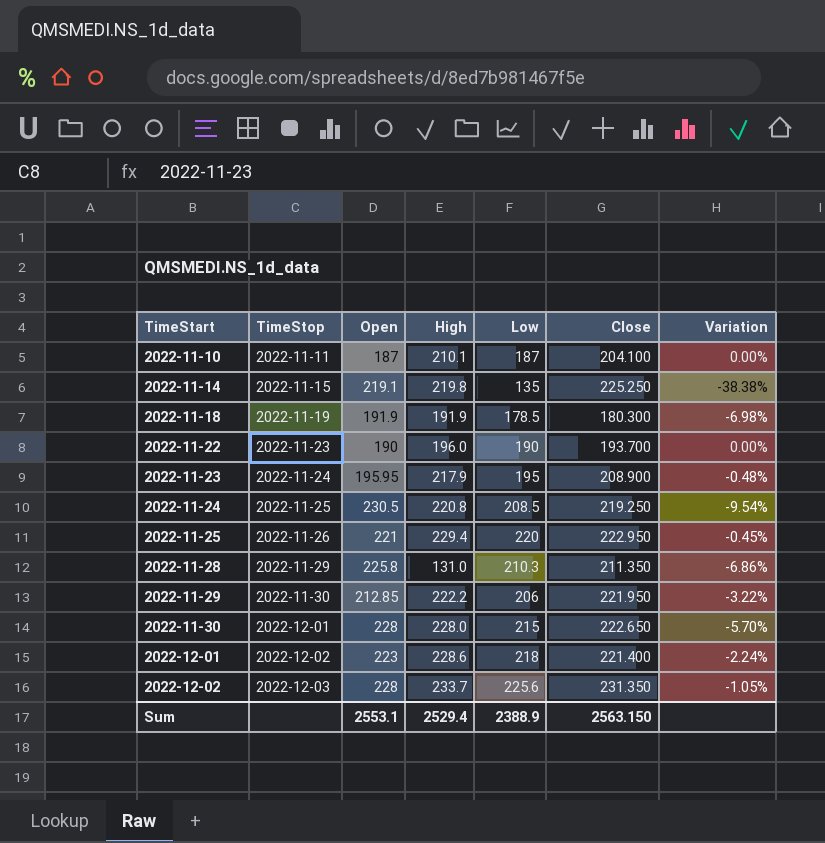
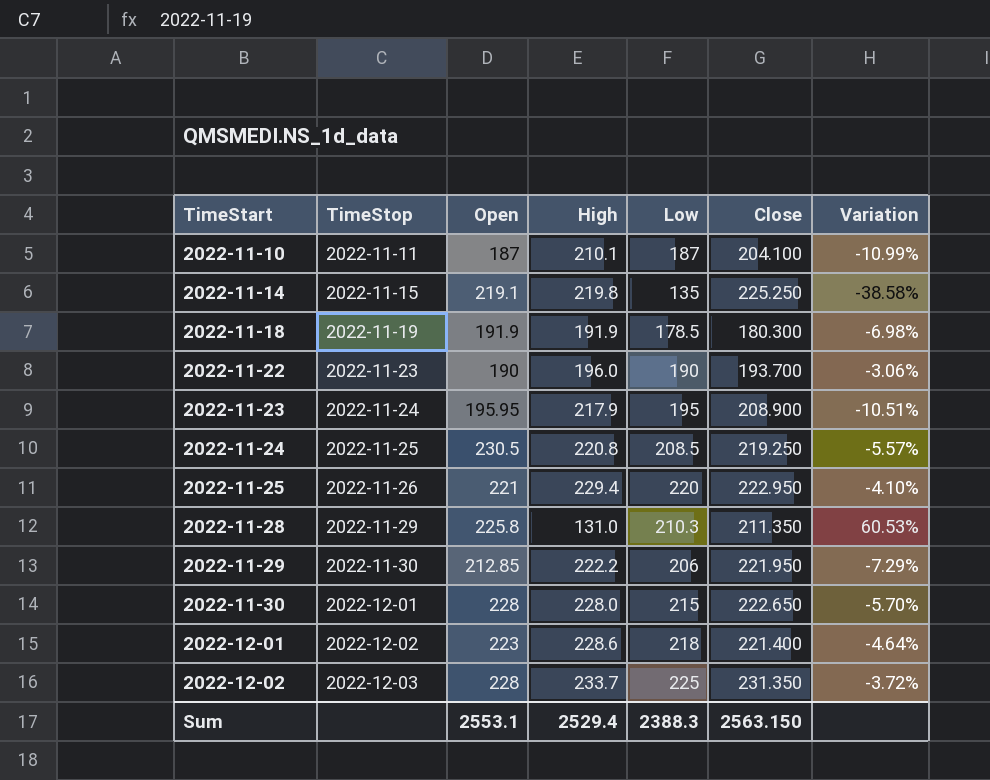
column Variation | formula: ([Low] - [Open]) / [Open] -> ([Low] - [High]) / [High]
2022-12-02 | Low: 225.6 -> 225
Sum | Low: 2388.9 -> 2388.3

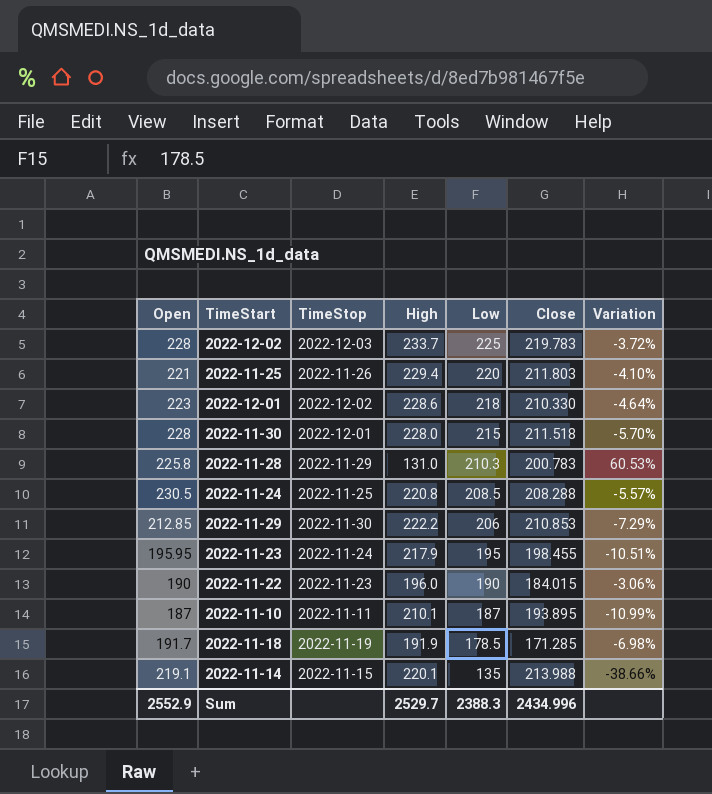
row order: TimeStart ascending -> Low descending
column Open | position: 3 -> 1
2022-12-02 | Close: 231.350 -> 219.783
2022-11-25 | Close: 222.950 -> 211.803
2022-12-01 | Close: 221.400 -> 210.330
2022-11-30 | Close: 222.650 -> 211.518
2022-11-28 | Close: 211.350 -> 200.783
2022-11-24 | Close: 219.250 -> 208.288
2022-11-29 | Close: 221.950 -> 210.853
2022-11-23 | Close: 208.900 -> 198.455
2022-11-22 | Close: 193.700 -> 184.015
2022-11-10 | Close: 204.100 -> 193.895
2022-11-18 | Open: 191.9 -> 191.7
2022-11-18 | Close: 180.300 -> 171.285
2022-11-14 | High: 219.8 -> 220.1
2022-11-14 | Close: 225.250 -> 213.988
2022-11-14 | Variation: -38.58% -> -38.66%
Sum | Open: 2553.1 -> 2552.9
Sum | High: 2529.4 -> 2529.7
Sum | Close: 2563.150 -> 2434.996

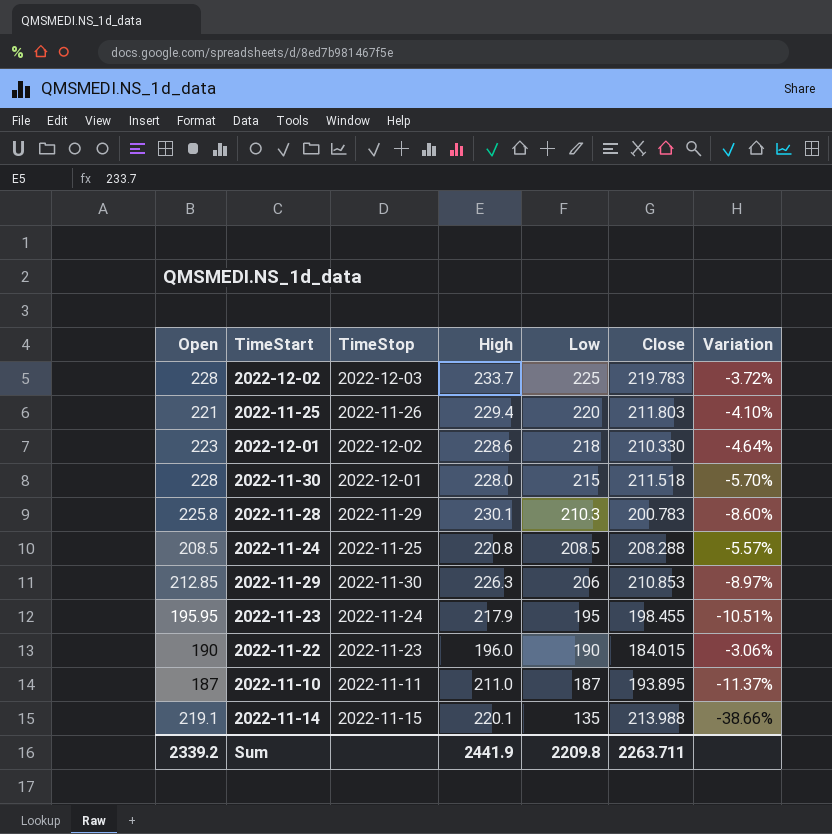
row 2022-11-18: 191.7 | 2022-11-19 | 191.9 | 178.5 | 171.285 | -6.98% -> none
2022-11-28 | High: 131.0 -> 230.1
2022-11-28 | Variation: 60.53% -> -8.60%
2022-11-24 | Open: 230.5 -> 208.5
2022-11-29 | High: 222.2 -> 226.3
2022-11-29 | Variation: -7.29% -> -8.97%
2022-11-10 | High: 210.1 -> 211.0
2022-11-10 | Variation: -10.99% -> -11.37%
Sum | Open: 2552.9 -> 2339.2
Sum | High: 2529.7 -> 2441.9
Sum | Low: 2388.3 -> 2209.8
Sum | Close: 2434.996 -> 2263.711

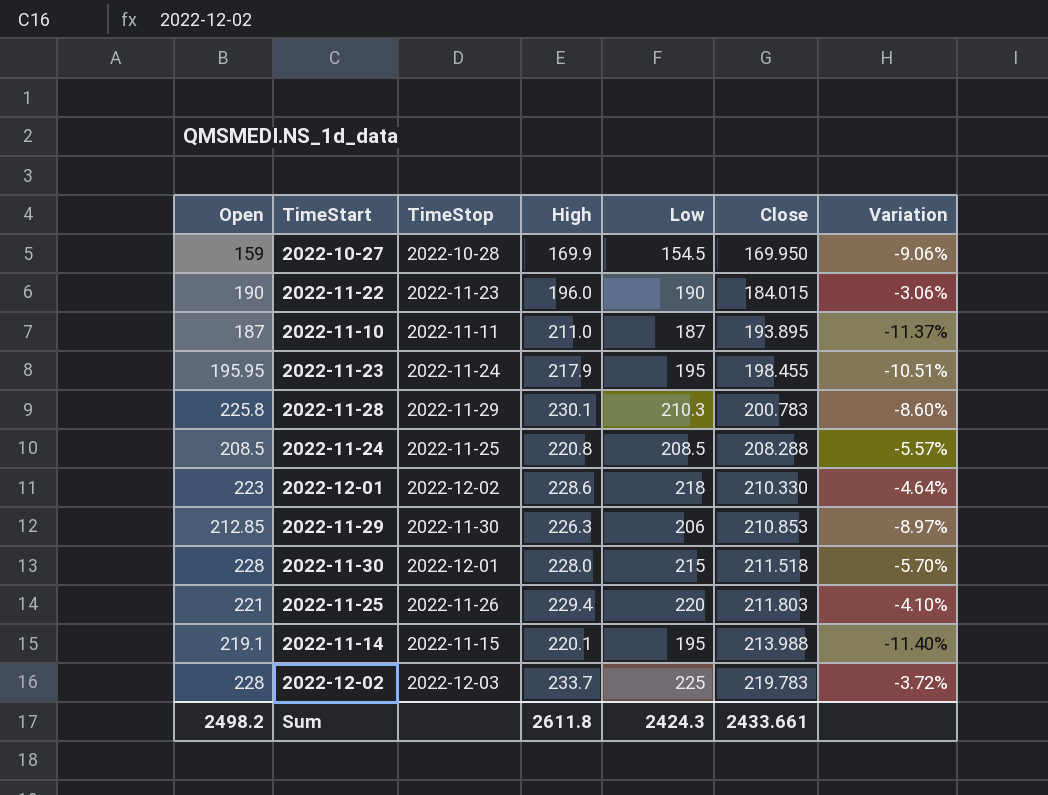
row order: Low descending -> Close ascending
row 2022-10-27: none -> 159 | 2022-10-28 | 169.9 | 154.5 | 169.950 | -9.06%
2022-11-14 | Low: 135 -> 195
2022-11-14 | Variation: -38.66% -> -11.40%
Sum | Open: 2339.2 -> 2498.2
Sum | High: 2441.9 -> 2611.8
Sum | Low: 2209.8 -> 2424.3
Sum | Close: 2263.711 -> 2433.661

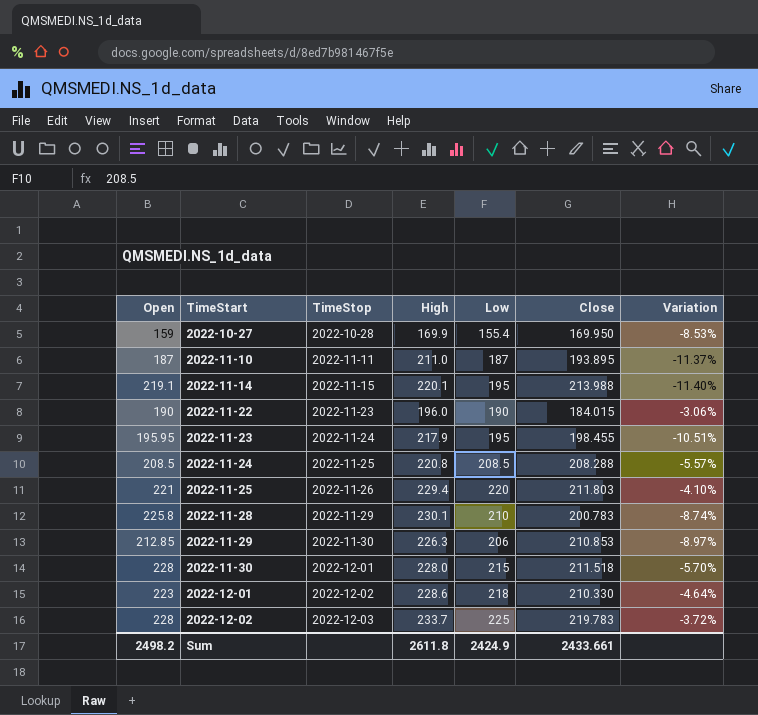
row order: Close ascending -> TimeStart ascending
2022-10-27 | Low: 154.5 -> 155.4
2022-10-27 | Variation: -9.06% -> -8.53%
2022-11-28 | Low: 210.3 -> 210
2022-11-28 | Variation: -8.60% -> -8.74%
Sum | Low: 2424.3 -> 2424.9

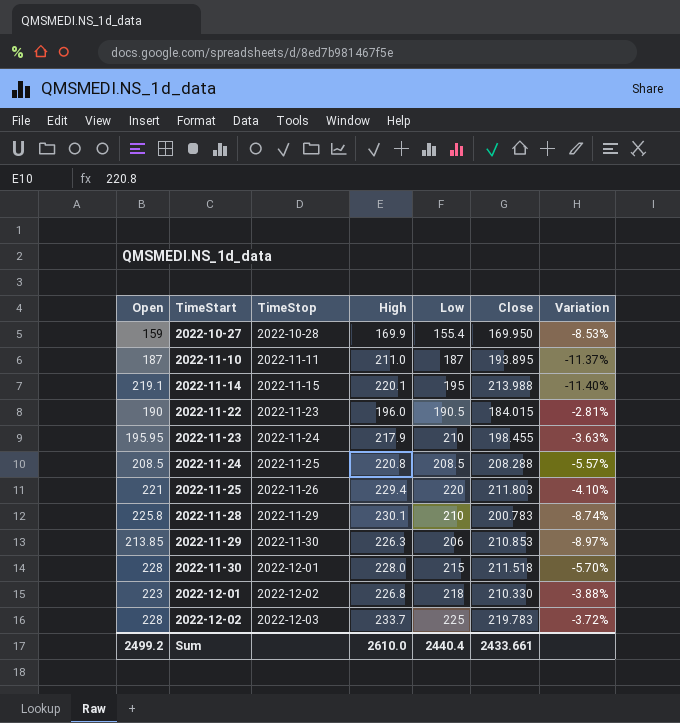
2022-11-22 | Low: 190 -> 190.5
2022-11-22 | Variation: -3.06% -> -2.81%
2022-11-23 | Low: 195 -> 210
2022-11-23 | Variation: -10.51% -> -3.63%
2022-11-29 | Open: 212.85 -> 213.85
2022-12-01 | High: 228.6 -> 226.8
2022-12-01 | Variation: -4.64% -> -3.88%
Sum | Open: 2498.2 -> 2499.2
Sum | High: 2611.8 -> 2610.0
Sum | Low: 2424.9 -> 2440.4

